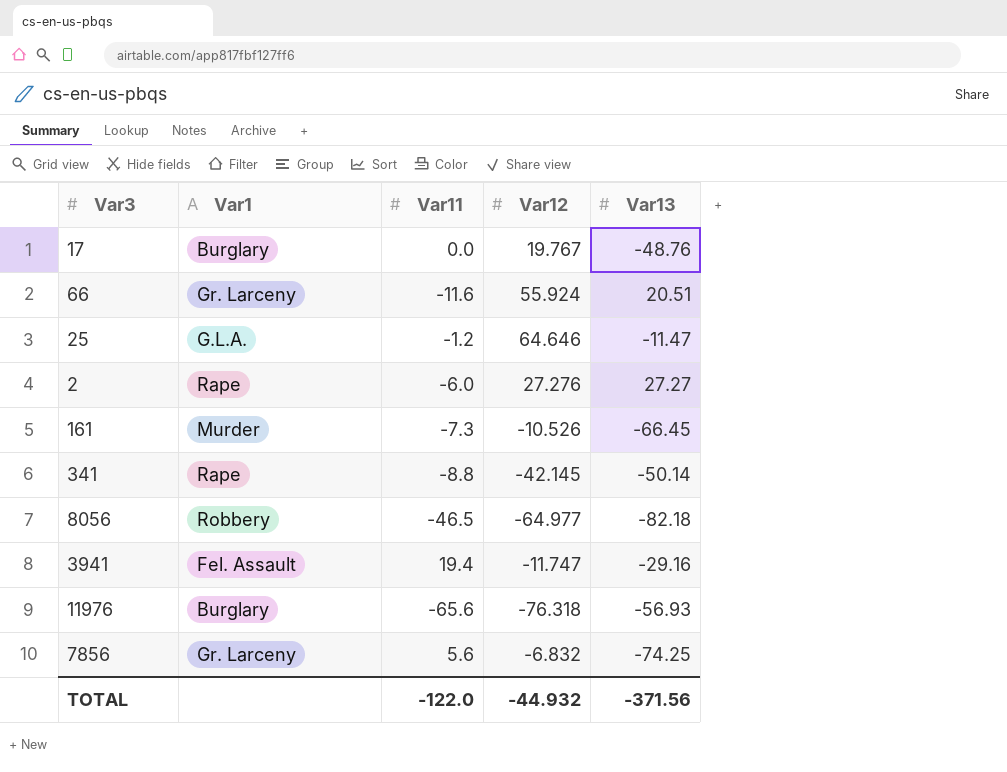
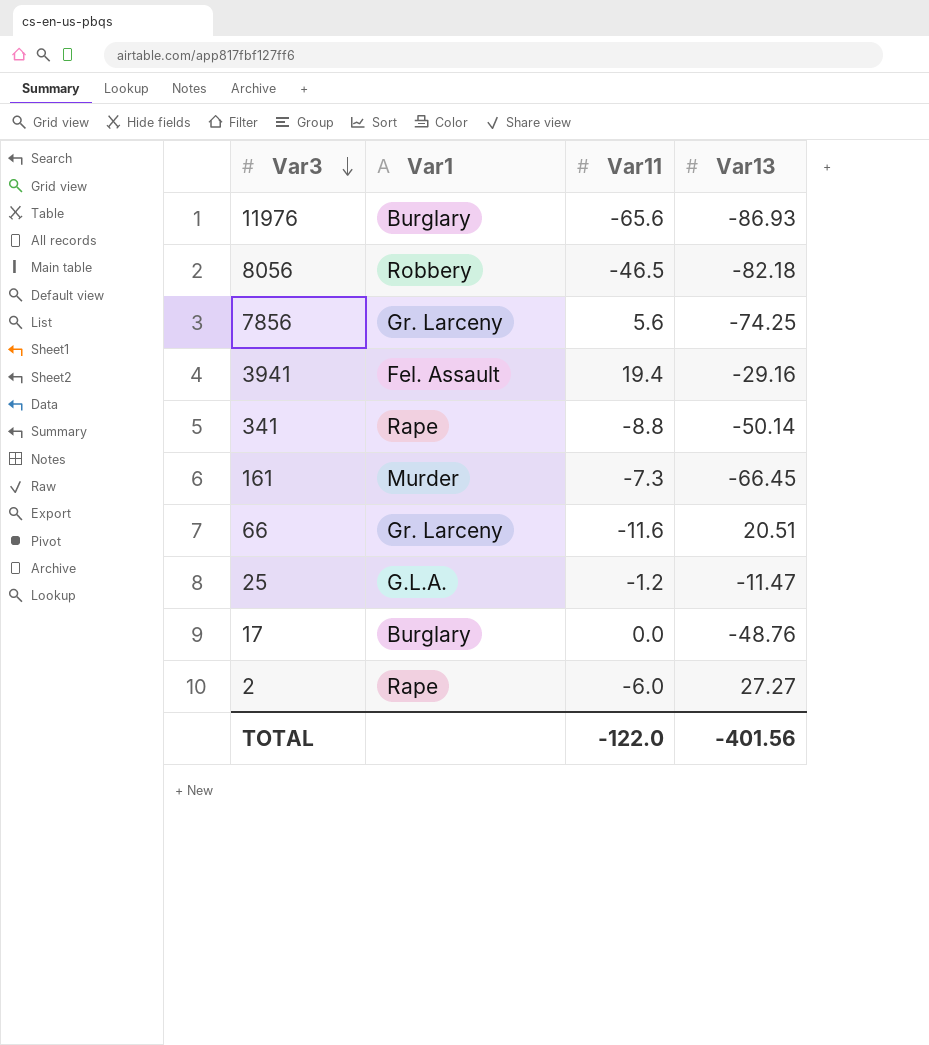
row order: none -> Var3 descending
column Var12 | position: 4 -> none
11976 | Var13: -56.93 -> -86.93
TOTAL | Var13: -371.56 -> -401.56

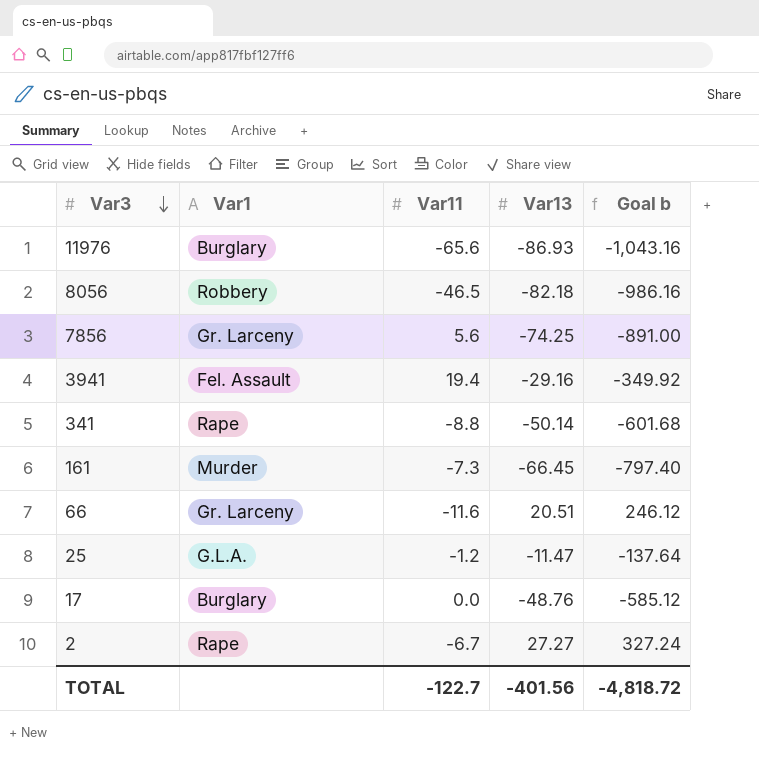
column Goal b | formula: none -> [Var13] * 12
2 | Var11: -6.0 -> -6.7
TOTAL | Var11: -122.0 -> -122.7

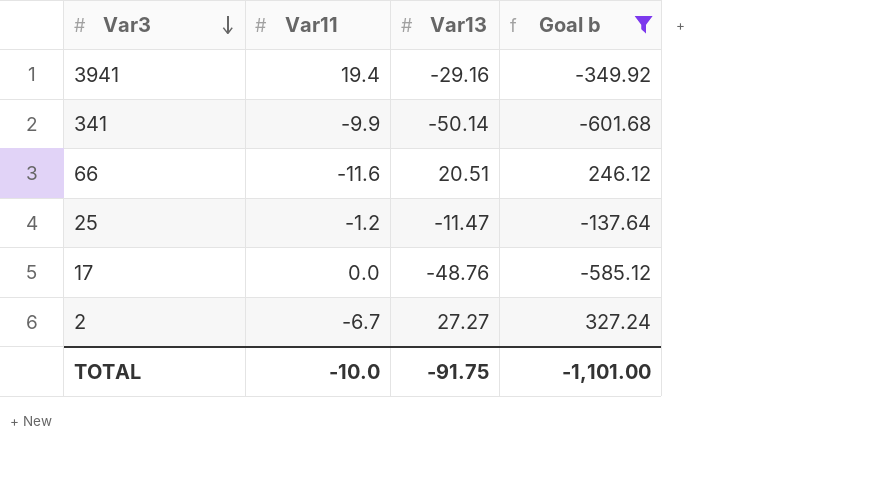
filter: none -> Goal b >= -601.68
column Var1 | position: 2 -> none
341 | Var11: -8.8 -> -9.9
TOTAL | Var11: -122.7 -> -10.0
TOTAL | Var13: -401.56 -> -91.75
TOTAL | Goal b: -4,818.72 -> -1,101.00

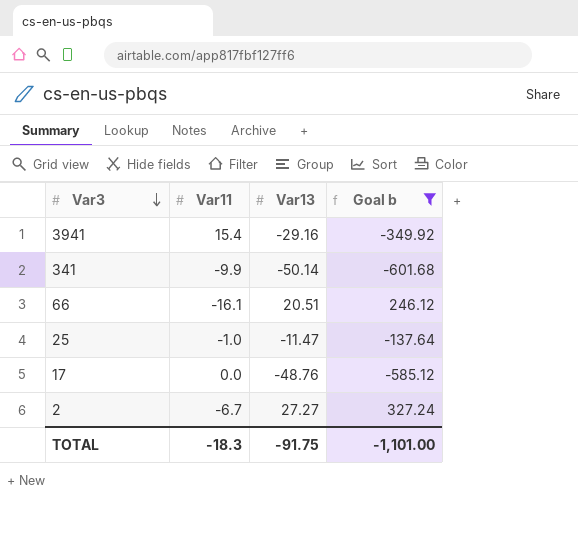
3941 | Var11: 19.4 -> 15.4
66 | Var11: -11.6 -> -16.1
25 | Var11: -1.2 -> -1.0
TOTAL | Var11: -10.0 -> -18.3

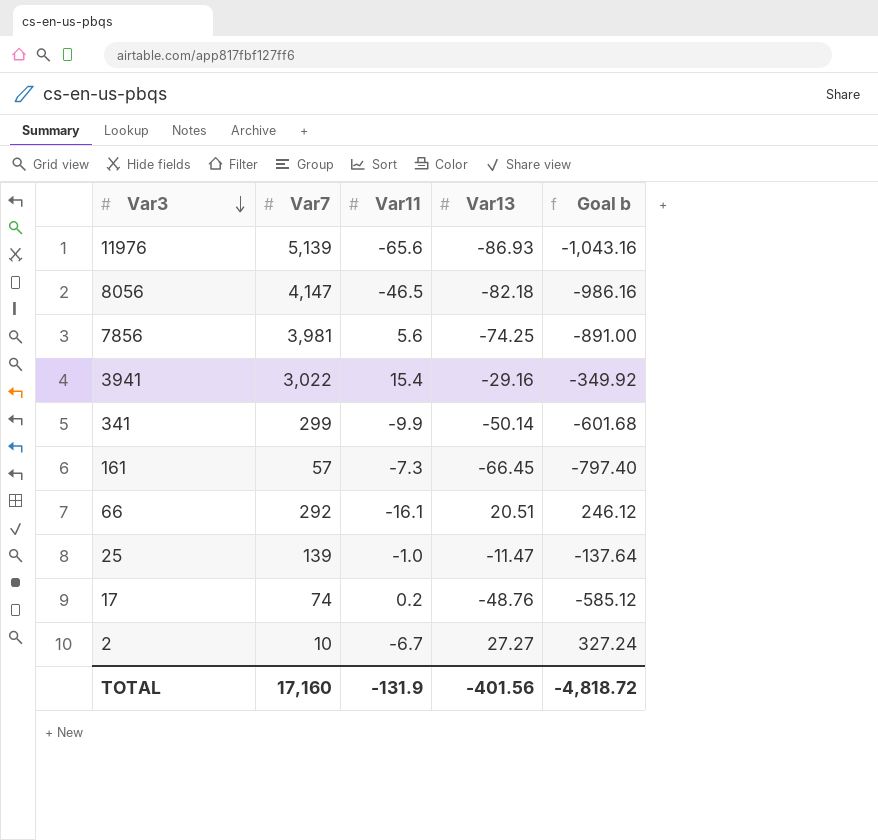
filter: Goal b >= -601.68 -> none
column Var7 | position: none -> 2
17 | Var11: 0.0 -> 0.2
TOTAL | Var11: -18.3 -> -131.9
TOTAL | Var13: -91.75 -> -401.56
TOTAL | Goal b: -1,101.00 -> -4,818.72

